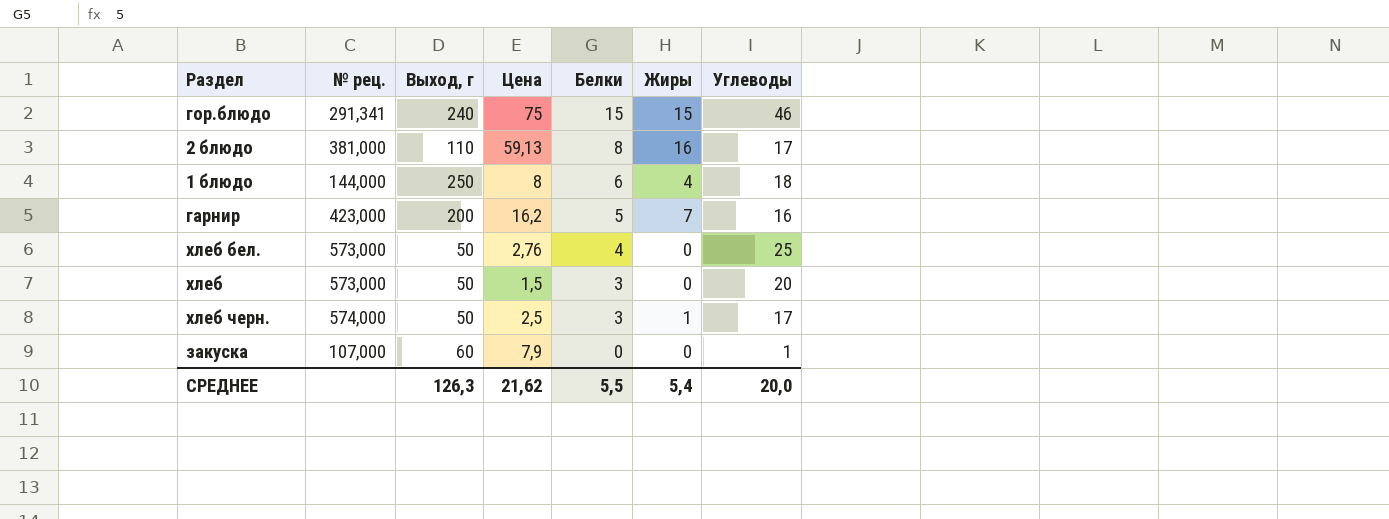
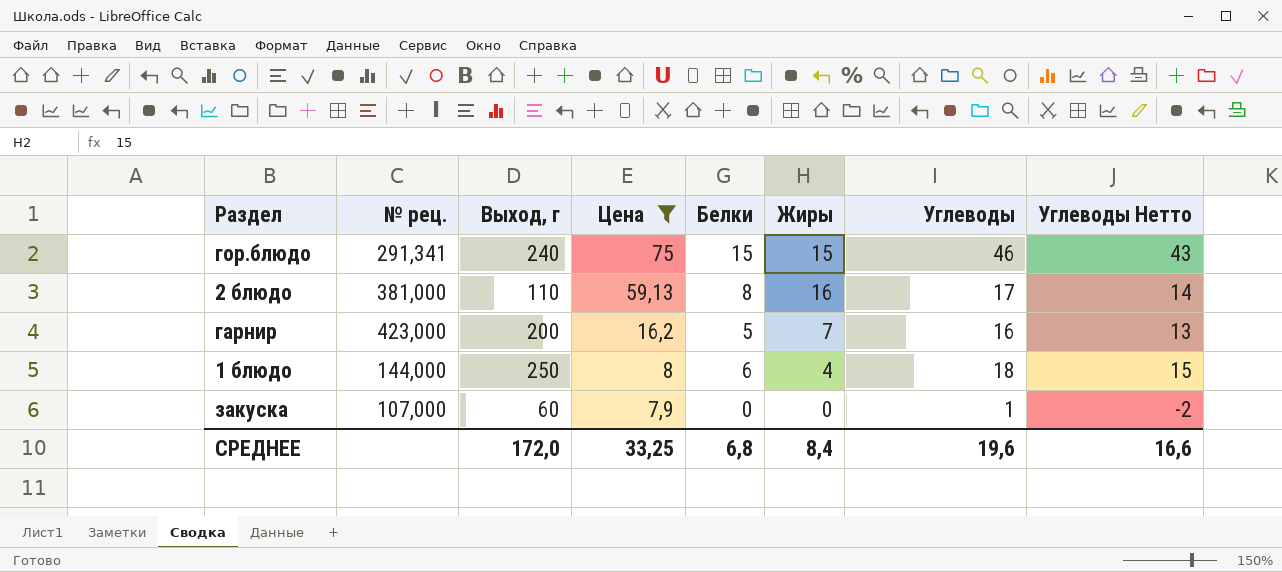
filter: none -> Цена >= 7,9
row order: Белки descending -> Цена descending
column Углеводы Нетто | formula: none -> [Углеводы] - 3
СРЕДНЕЕ | Выход, г: 126,3 -> 172,0
СРЕДНЕЕ | Цена: 21,62 -> 33,25
СРЕДНЕЕ | Белки: 5,5 -> 6,8
СРЕДНЕЕ | Жиры: 5,4 -> 8,4
СРЕДНЕЕ | Углеводы: 20,0 -> 19,6

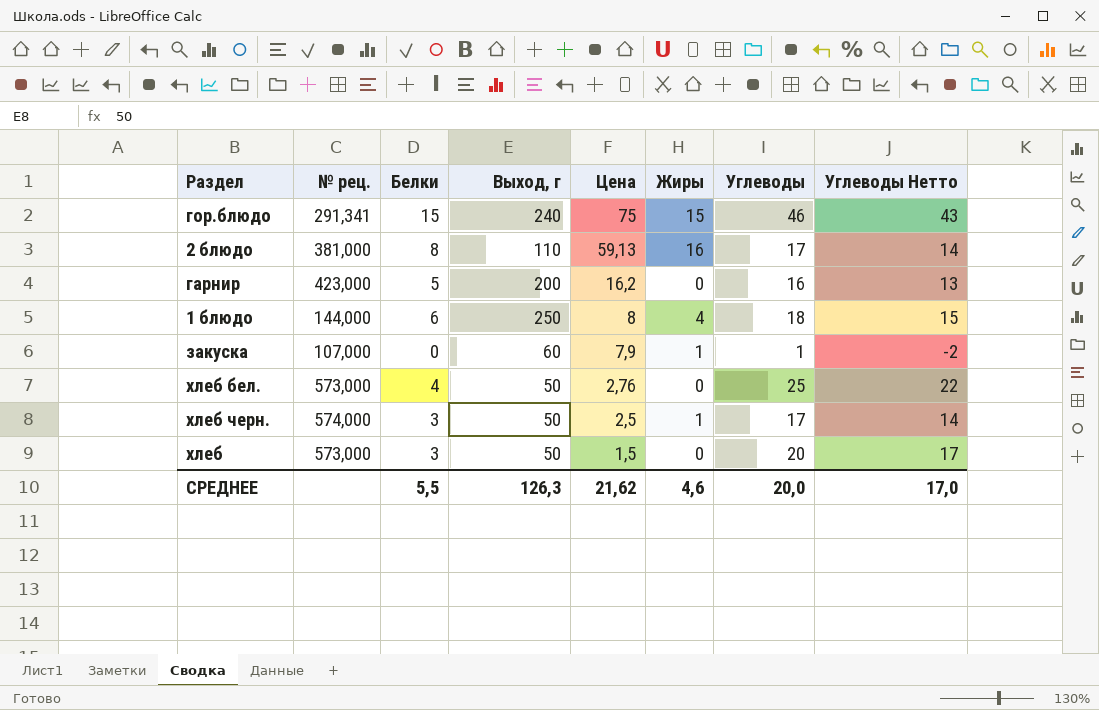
filter: Цена >= 7,9 -> none
column Белки | position: 5 -> 3
гарнир | Жиры: 7 -> 0
закуска | Жиры: 0 -> 1
СРЕДНЕЕ | Белки: 6,8 -> 5,5
СРЕДНЕЕ | Выход, г: 172,0 -> 126,3
СРЕДНЕЕ | Цена: 33,25 -> 21,62
СРЕДНЕЕ | Жиры: 8,4 -> 4,6
СРЕДНЕЕ | Углеводы: 19,6 -> 20,0
СРЕДНЕЕ | Углеводы Нетто: 16,6 -> 17,0

